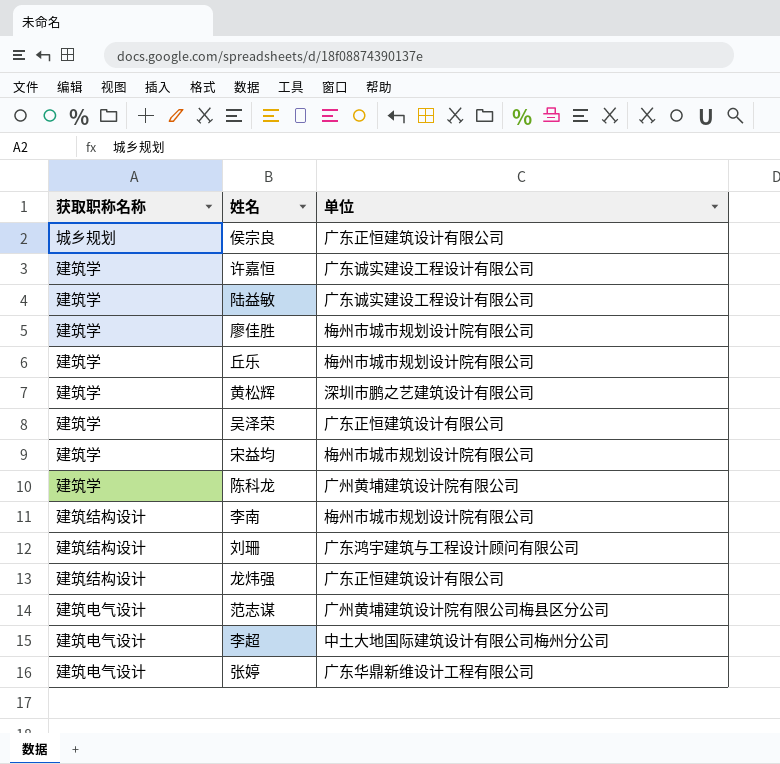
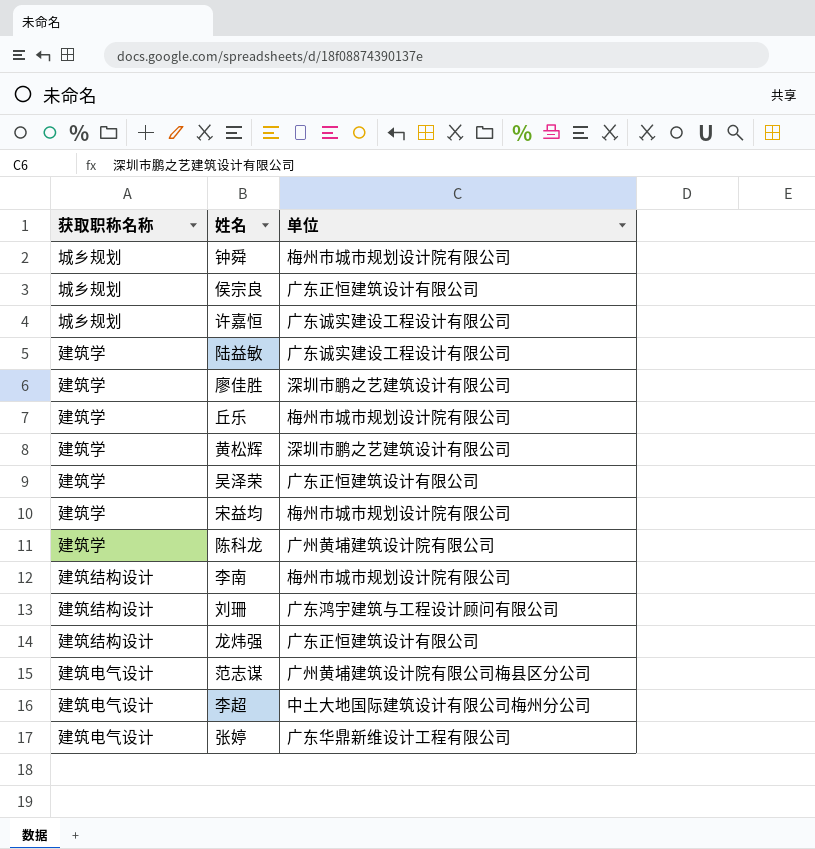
row 钟舜: none -> 城乡规划 | 梅州市城市规划设计院有限公司
许嘉恒 | 获取职称名称: 建筑学 -> 城乡规划
廖佳胜 | 单位: 梅州市城市规划设计院有限公司 -> 深圳市鹏之艺建筑设计有限公司

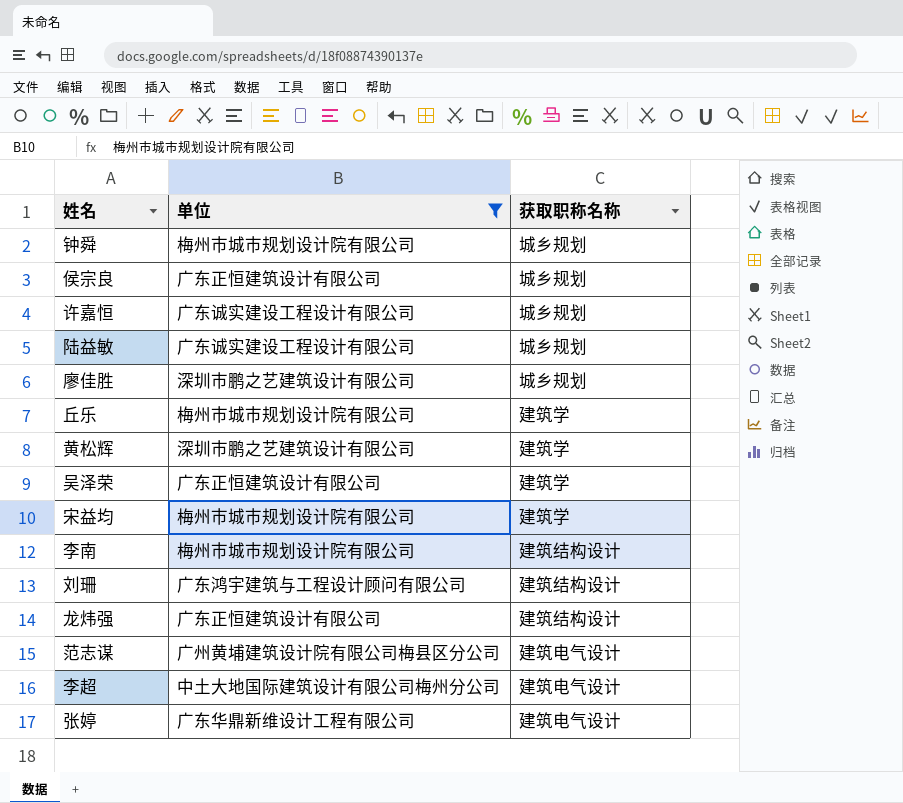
filter: none -> 单位 != 广州黄埔建筑设计院有限公司
column 获取职称名称 | position: 1 -> 3
陆益敏 | 获取职称名称: 建筑学 -> 城乡规划
廖佳胜 | 获取职称名称: 建筑学 -> 城乡规划

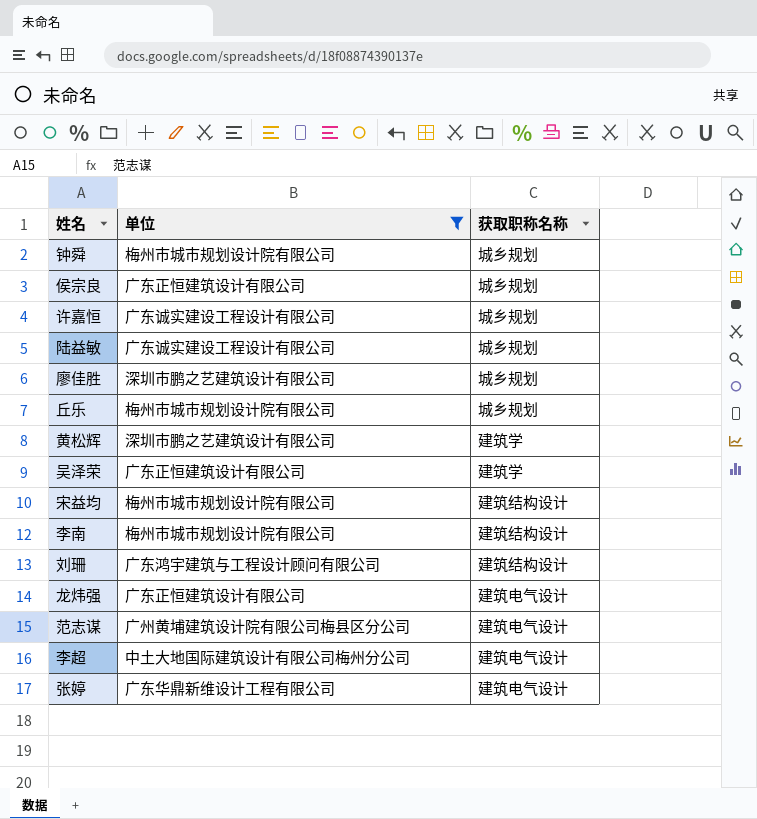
丘乐 | 获取职称名称: 建筑学 -> 城乡规划
宋益均 | 获取职称名称: 建筑学 -> 建筑结构设计
龙炜强 | 获取职称名称: 建筑结构设计 -> 建筑电气设计

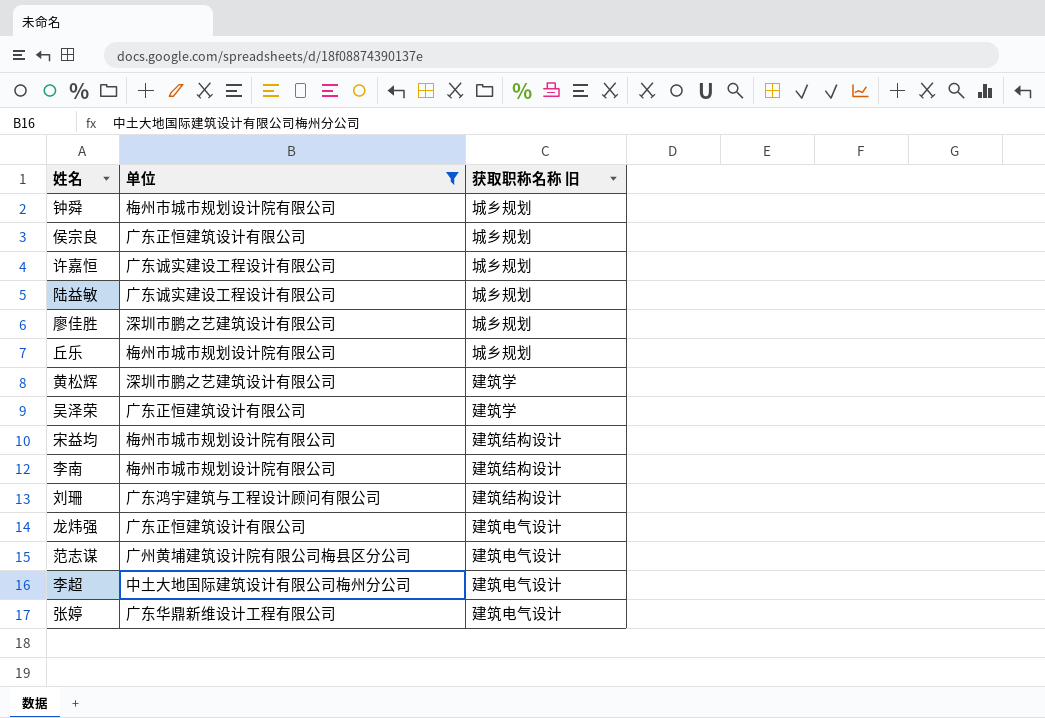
column name: 获取职称名称 -> 获取职称名称 旧

